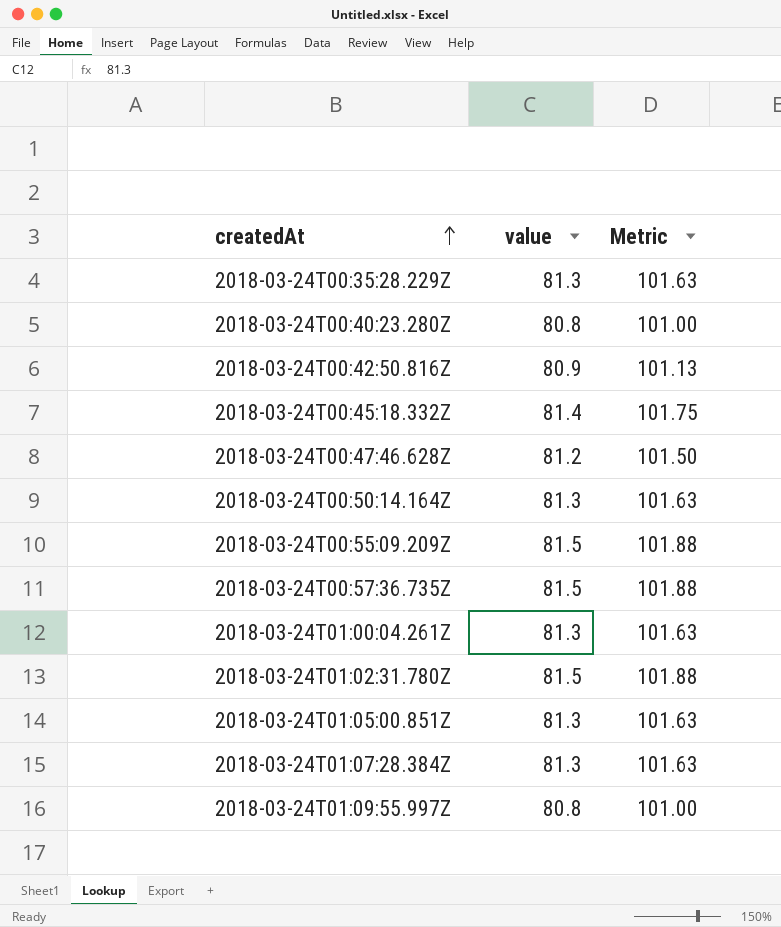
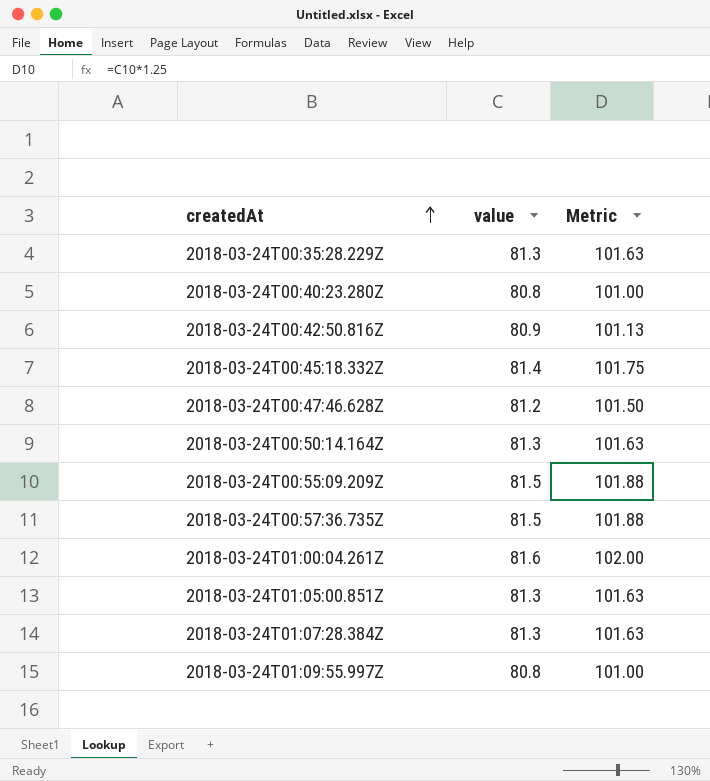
row 2018-03-24T01:02:31.780Z: 81.5 | 101.88 -> none
2018-03-24T01:00:04.261Z | value: 81.3 -> 81.6
2018-03-24T01:00:04.261Z | Metric: 101.63 -> 102.00

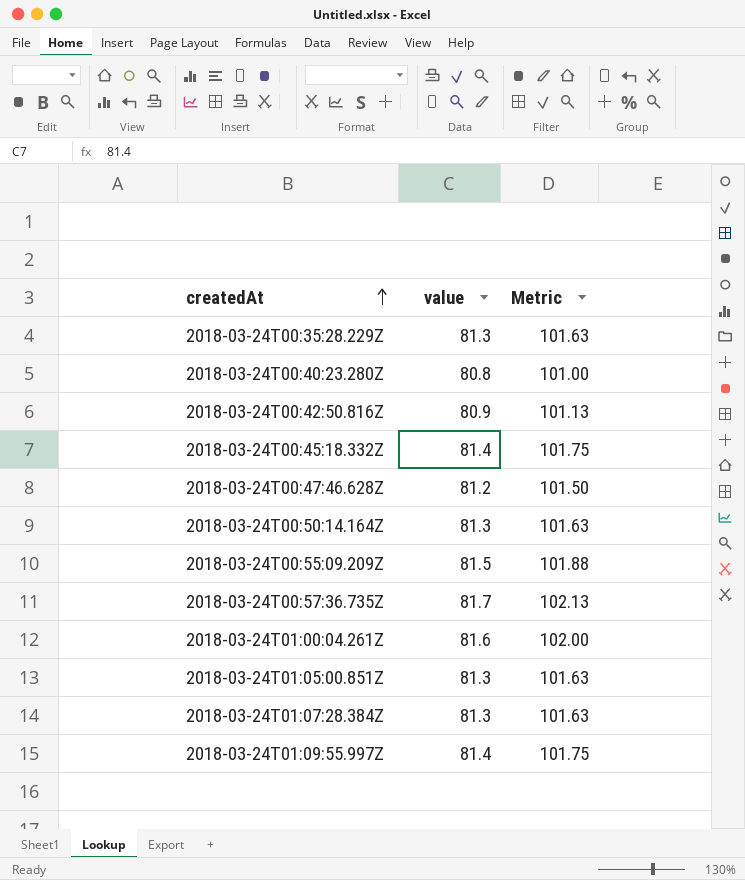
2018-03-24T00:57:36.735Z | value: 81.5 -> 81.7
2018-03-24T00:57:36.735Z | Metric: 101.88 -> 102.13
2018-03-24T01:09:55.997Z | value: 80.8 -> 81.4
2018-03-24T01:09:55.997Z | Metric: 101.00 -> 101.75

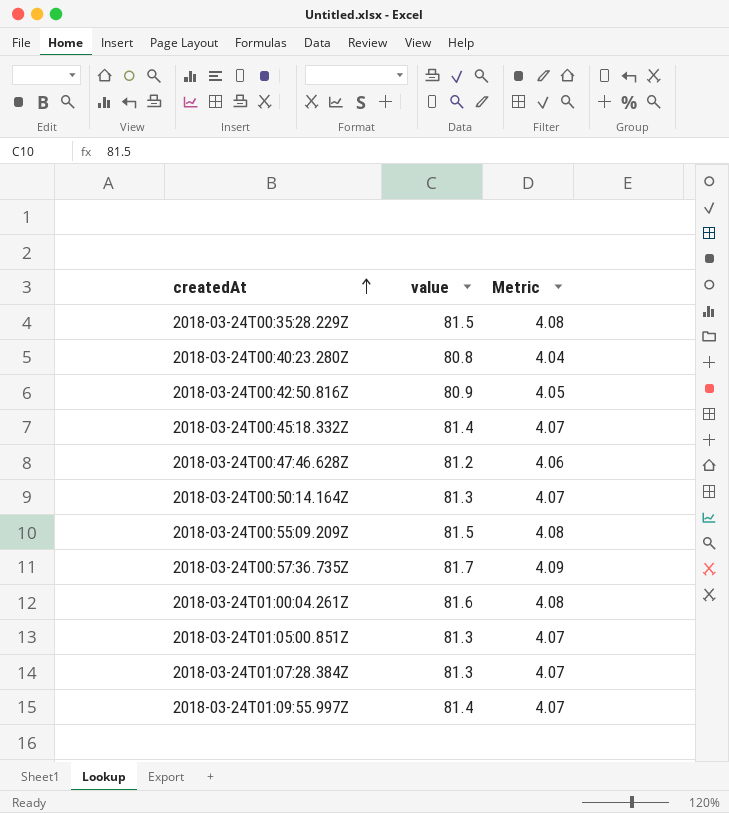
column Metric | formula: [value] * 1.25 -> [value] * 0.05
2018-03-24T00:35:28.229Z | value: 81.3 -> 81.5

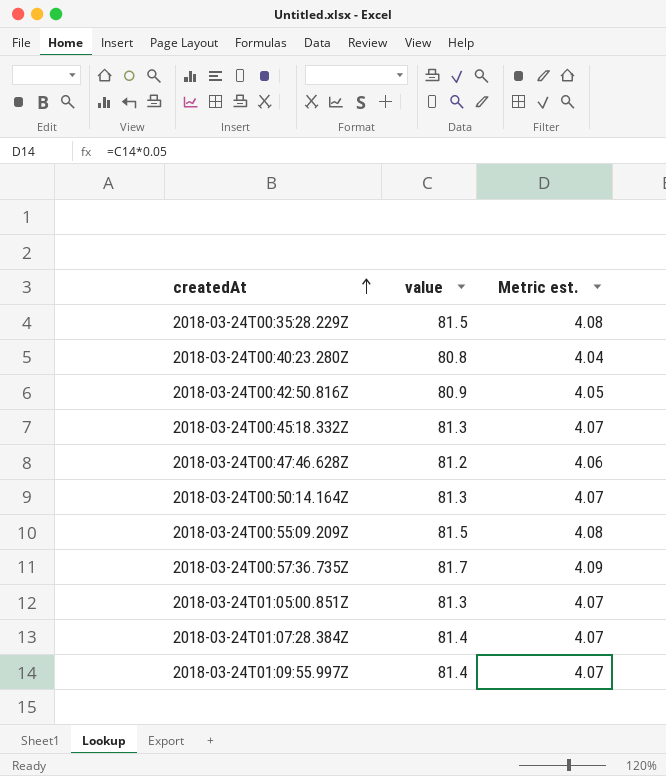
column name: Metric -> Metric est.
row 2018-03-24T01:00:04.261Z: 81.6 | 4.08 -> none
2018-03-24T00:45:18.332Z | value: 81.4 -> 81.3
2018-03-24T01:07:28.384Z | value: 81.3 -> 81.4

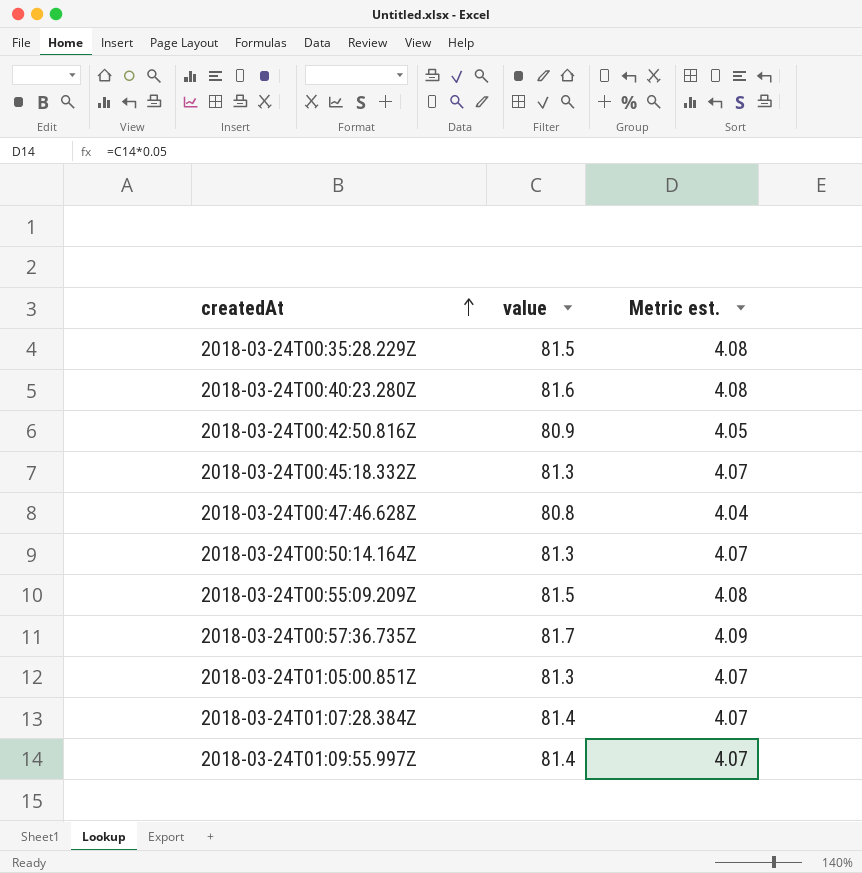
2018-03-24T00:40:23.280Z | value: 80.8 -> 81.6
2018-03-24T00:40:23.280Z | Metric est.: 4.04 -> 4.08
2018-03-24T00:47:46.628Z | value: 81.2 -> 80.8
2018-03-24T00:47:46.628Z | Metric est.: 4.06 -> 4.04

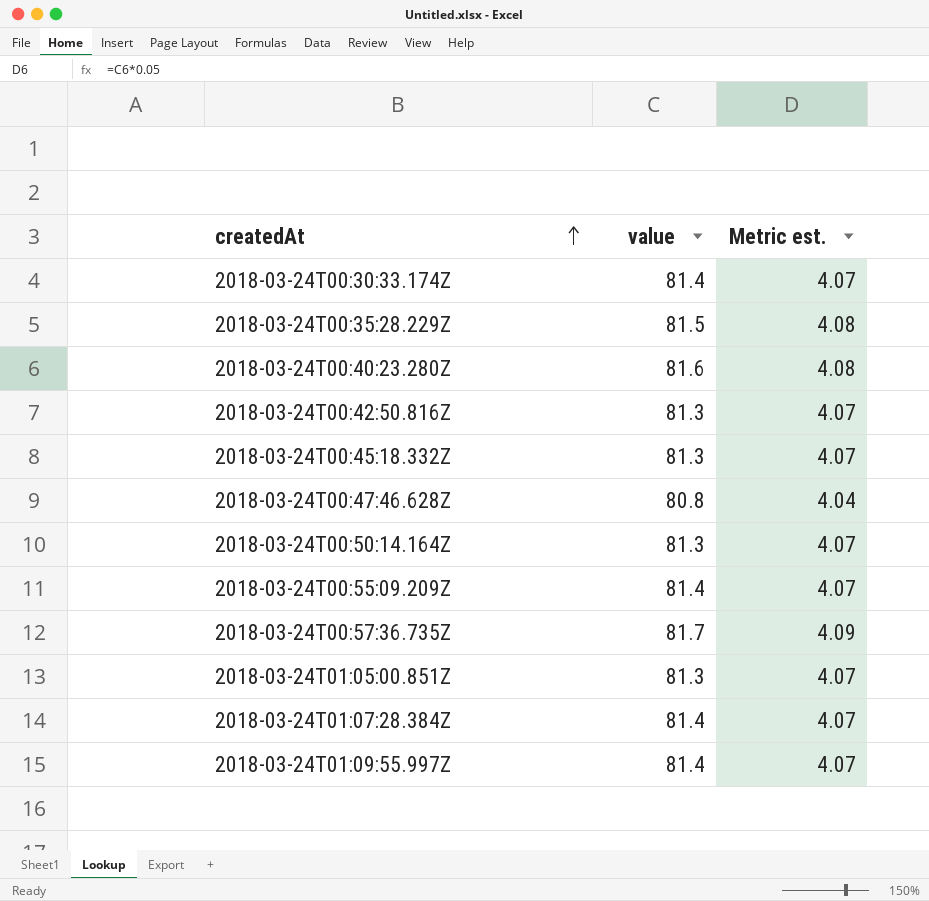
row 2018-03-24T00:30:33.174Z: none -> 81.4 | 4.07
2018-03-24T00:42:50.816Z | value: 80.9 -> 81.3
2018-03-24T00:42:50.816Z | Metric est.: 4.05 -> 4.07
2018-03-24T00:55:09.209Z | value: 81.5 -> 81.4
2018-03-24T00:55:09.209Z | Metric est.: 4.08 -> 4.07

